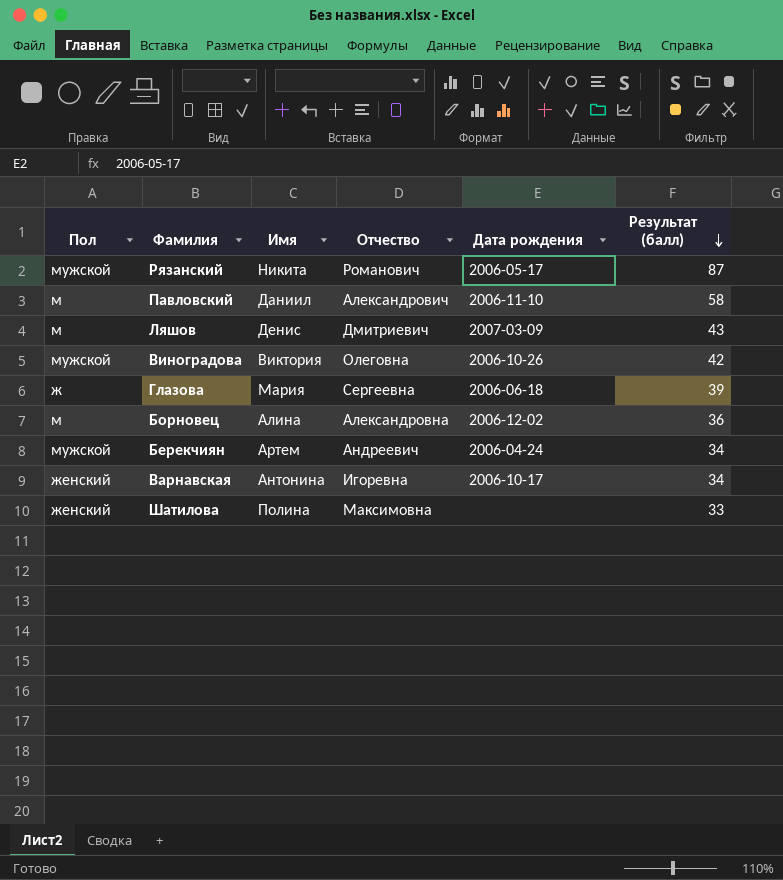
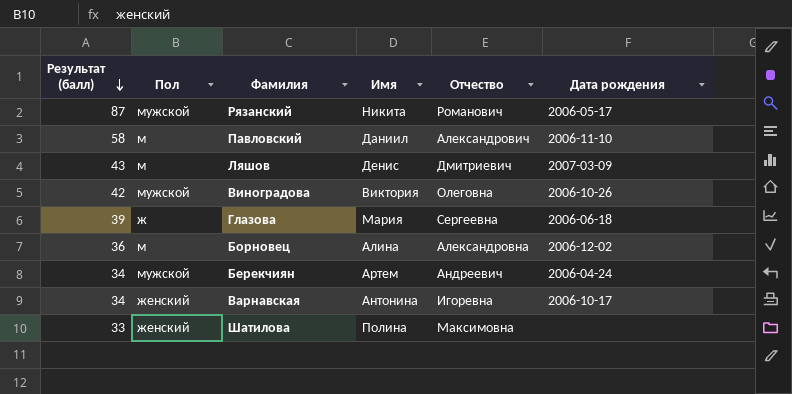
column Результат (балл) | position: 6 -> 1

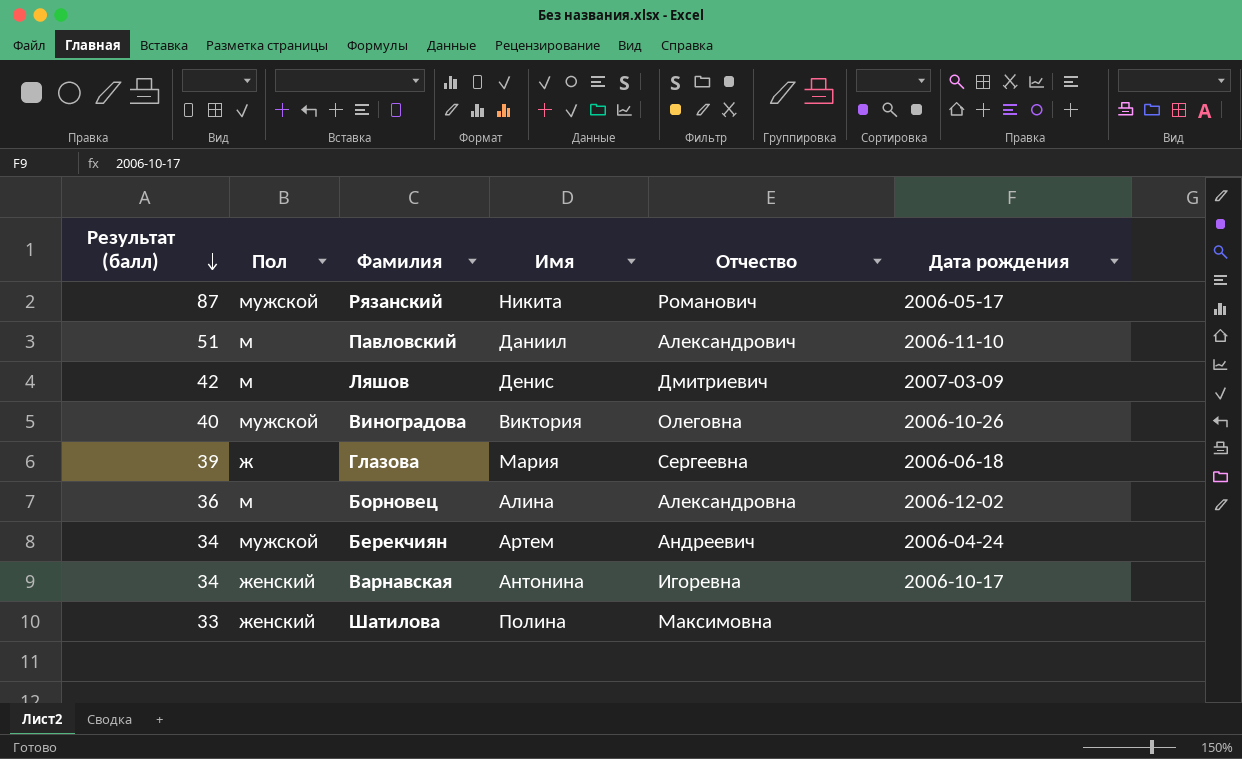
Павловский | Результат (балл): 58 -> 51
Ляшов | Результат (балл): 43 -> 42
Виноградова | Результат (балл): 42 -> 40

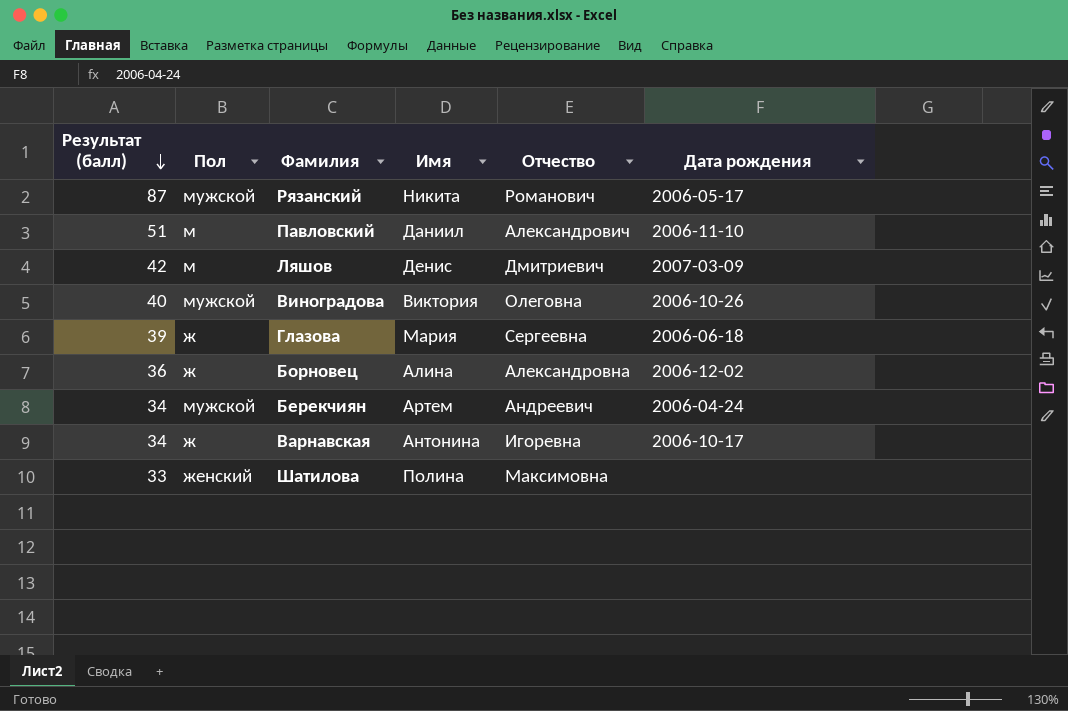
Борновец | Пол: м -> ж
Варнавская | Пол: женский -> ж

